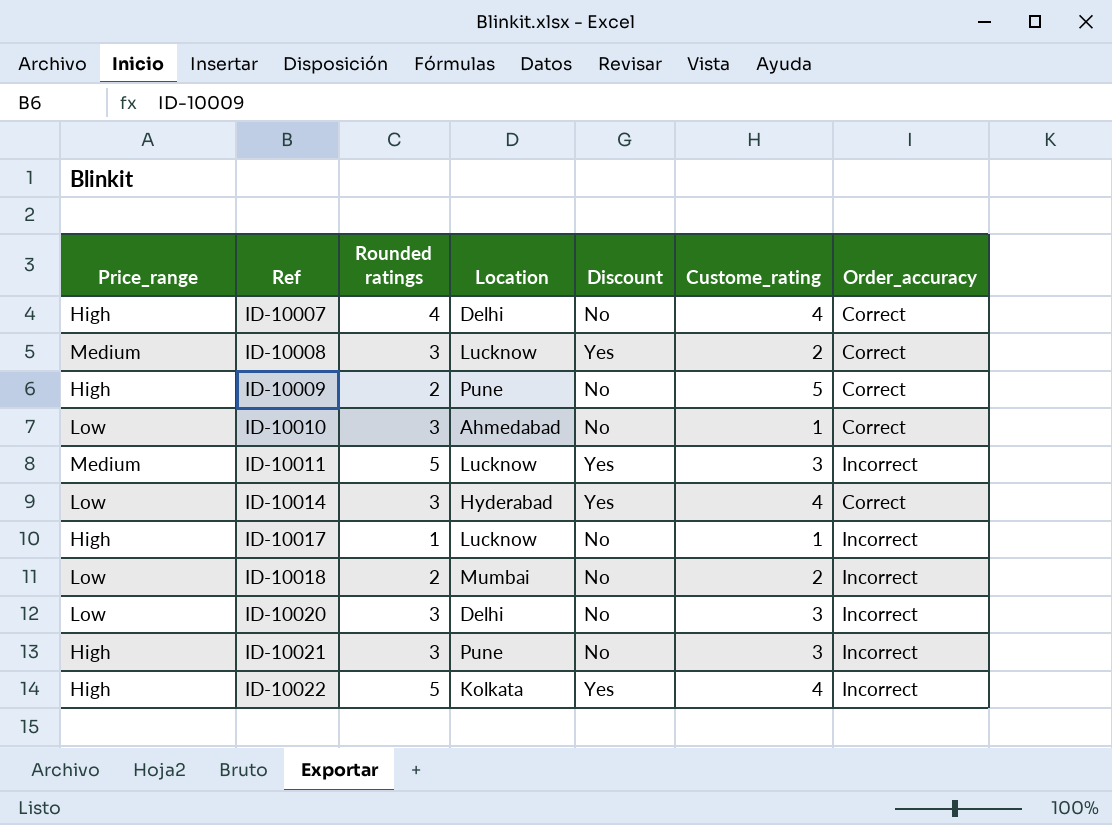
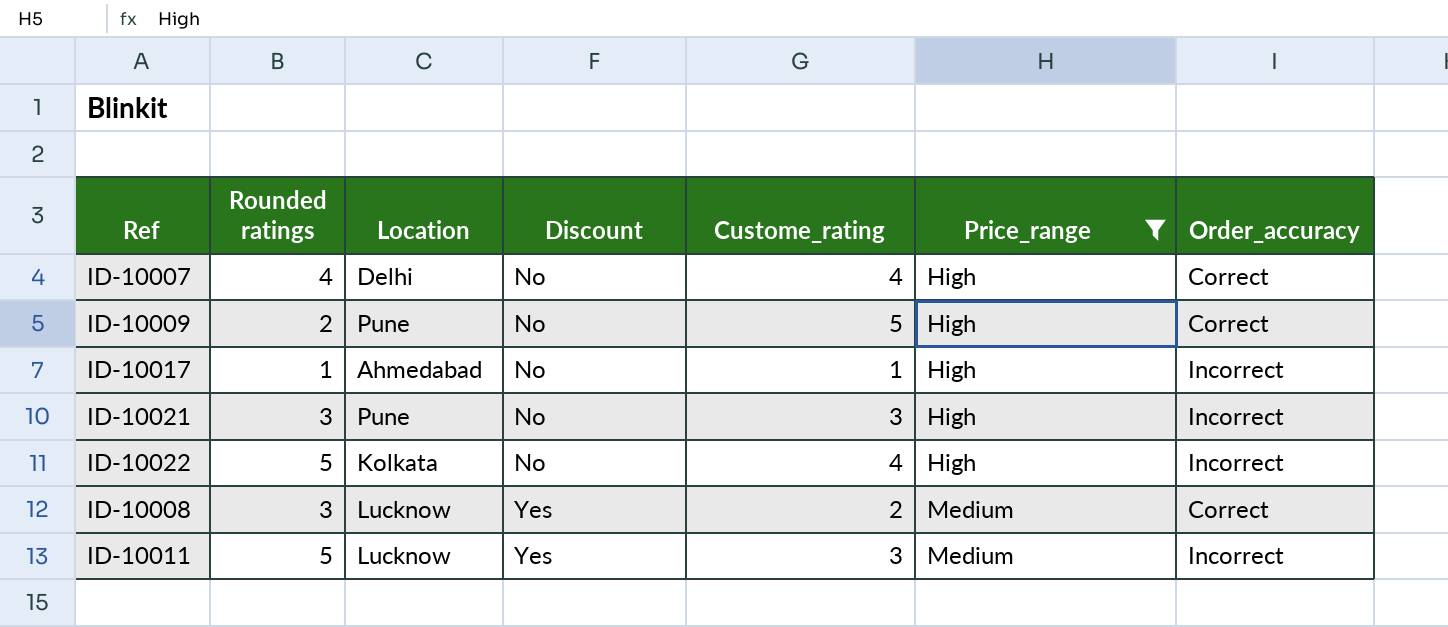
filter: none -> Price_range != Low
row order: Ref ascending -> Discount ascending
column Price_range | position: 1 -> 6
ID-10017 | Location: Lucknow -> Ahmedabad
ID-10022 | Discount: Yes -> No

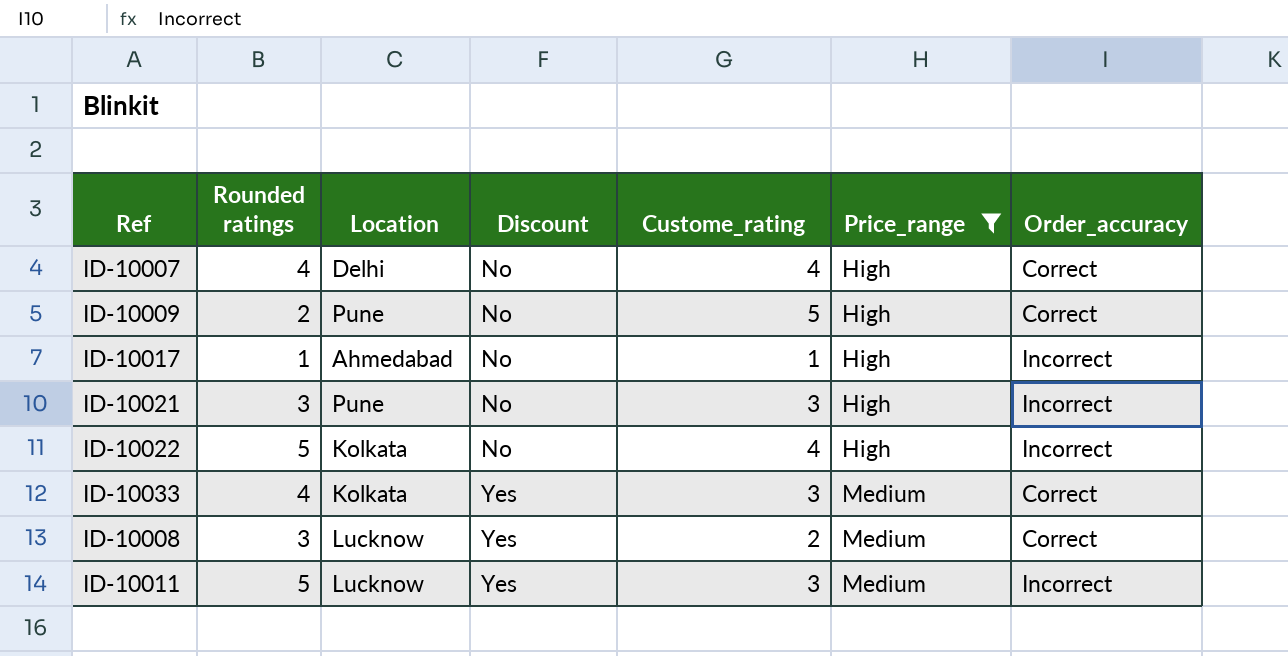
row ID-10033: none -> 4 | Kolkata | Yes | 3 | Medium | Correct

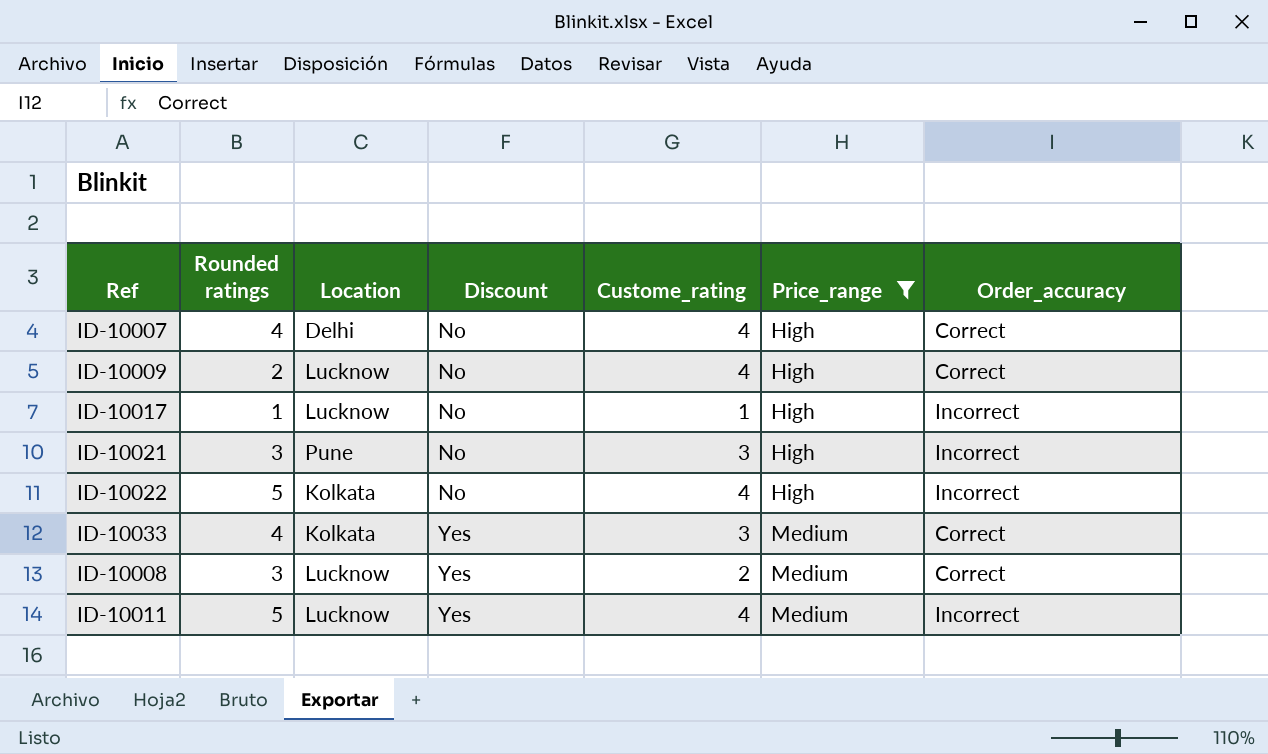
ID-10009 | Location: Pune -> Lucknow
ID-10009 | Custome_rating: 5 -> 4
ID-10017 | Location: Ahmedabad -> Lucknow
ID-10011 | Custome_rating: 3 -> 4

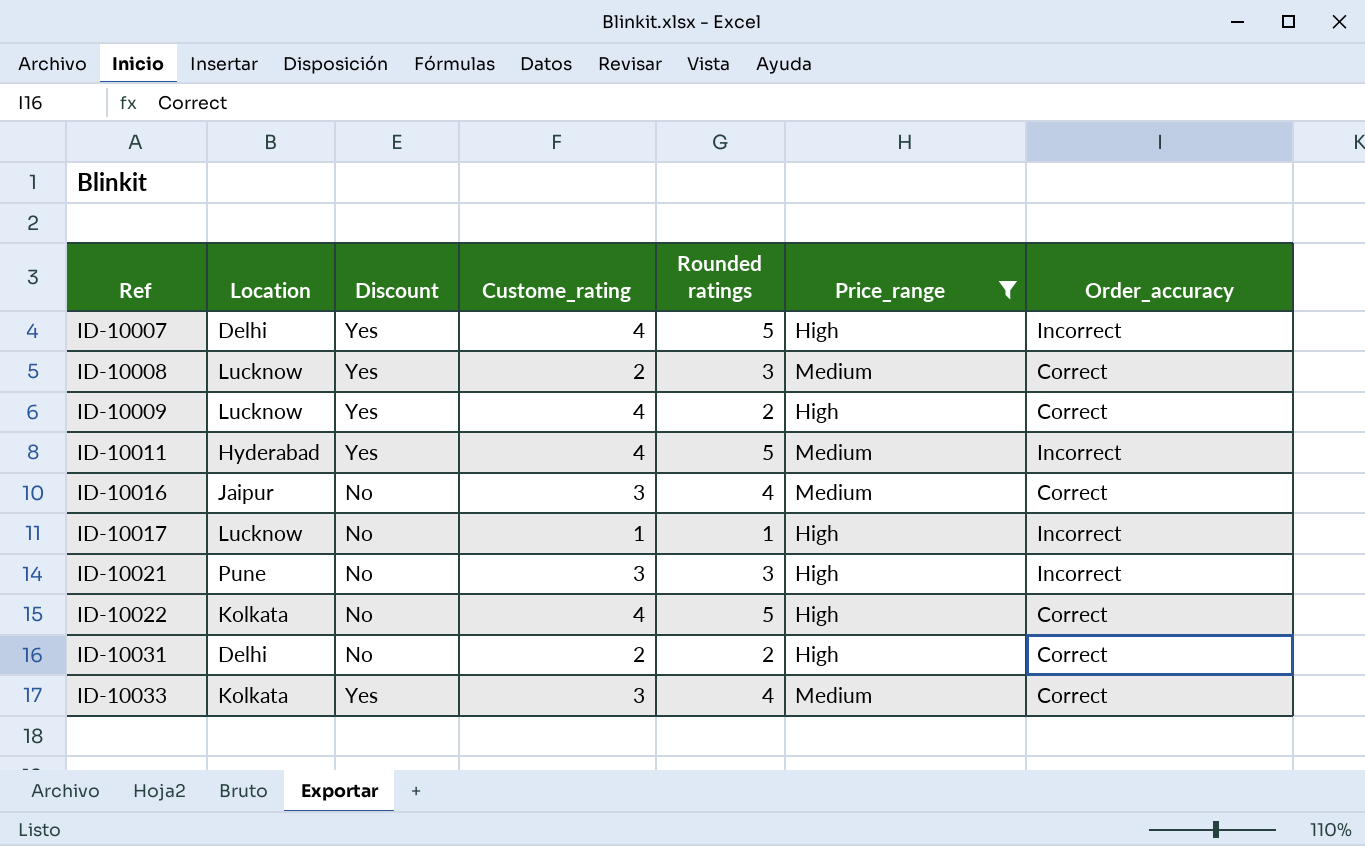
row order: Discount ascending -> Ref ascending
column Rounded ratings | position: 2 -> 5
ID-10007 | Discount: No -> Yes
ID-10007 | Rounded ratings: 4 -> 5
ID-10007 | Order_accuracy: Correct -> Incorrect
ID-10009 | Discount: No -> Yes
ID-10011 | Location: Lucknow -> Hyderabad
row ID-10016: none -> Jaipur | No | 3 | 4 | Medium | Correct
ID-10022 | Order_accuracy: Incorrect -> Correct
row ID-10031: none -> Delhi | No | 2 | 2 | High | Correct

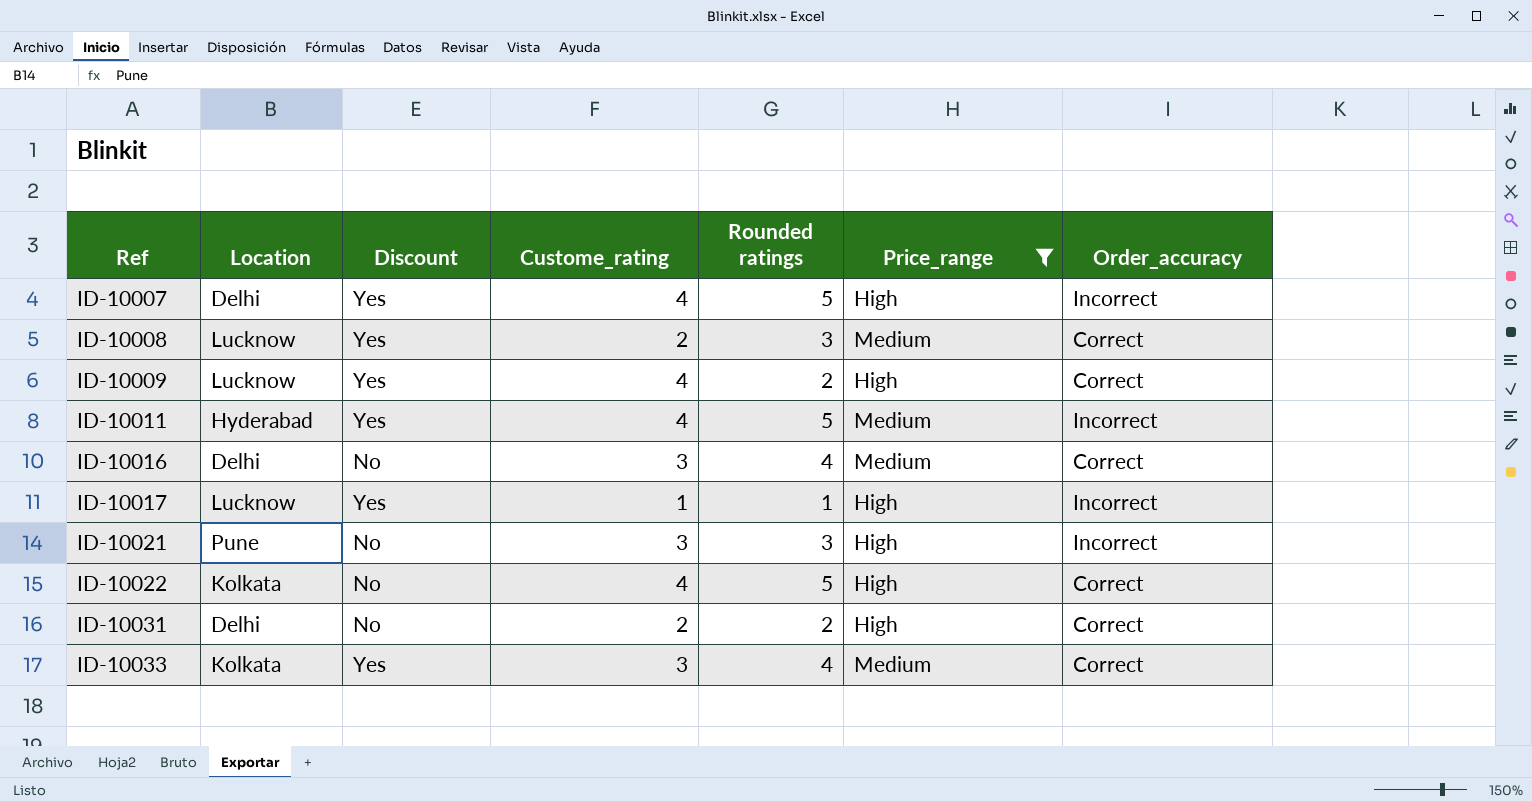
ID-10016 | Location: Jaipur -> Delhi
ID-10017 | Discount: No -> Yes

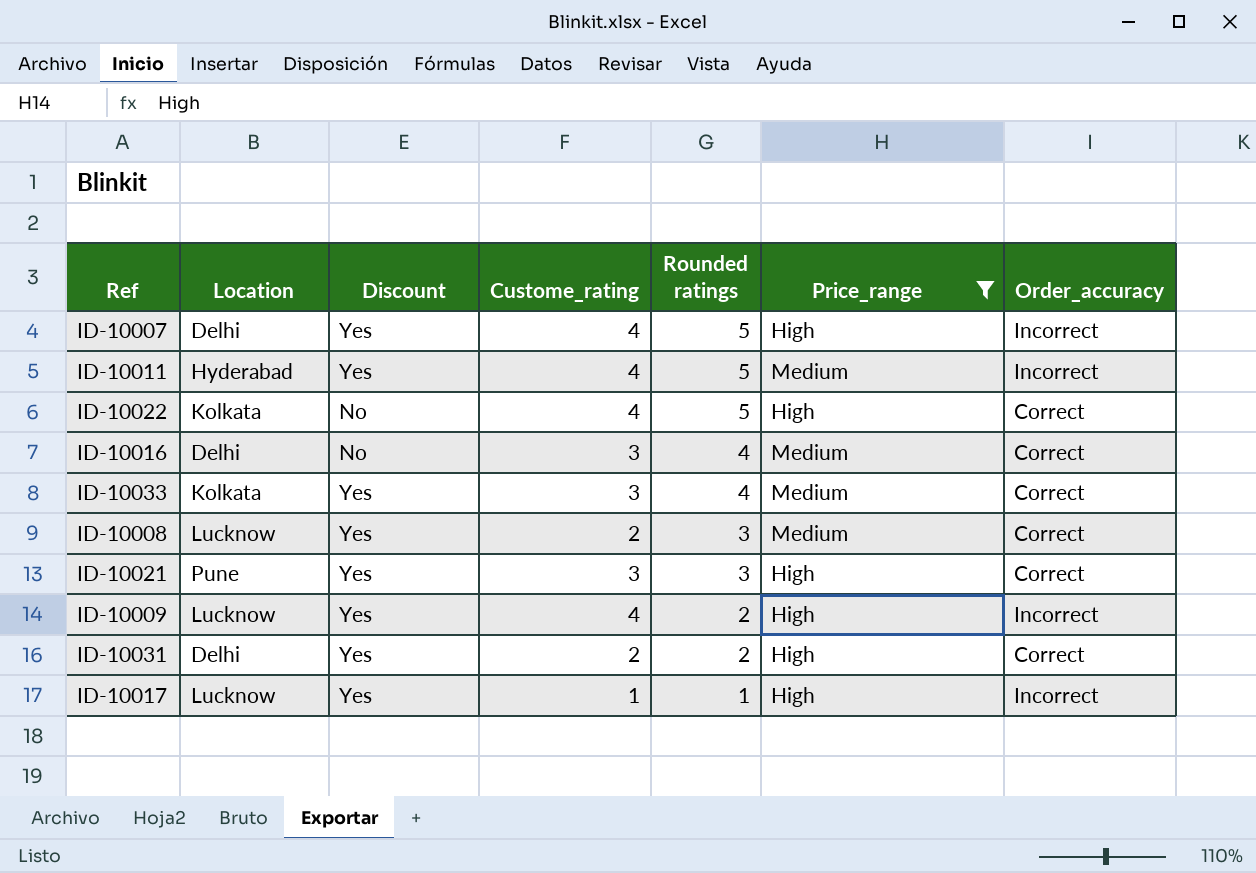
row order: Ref ascending -> Rounded ratings descending
ID-10021 | Discount: No -> Yes
ID-10021 | Order_accuracy: Incorrect -> Correct
ID-10009 | Order_accuracy: Correct -> Incorrect
ID-10031 | Discount: No -> Yes

